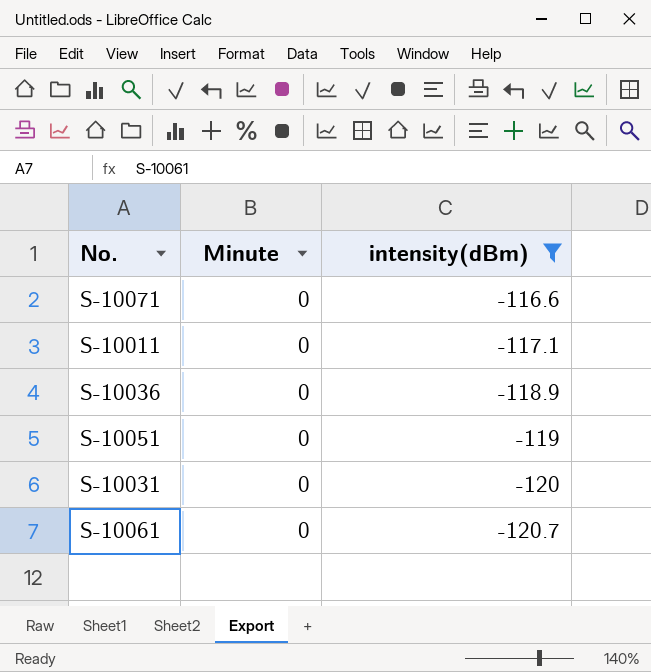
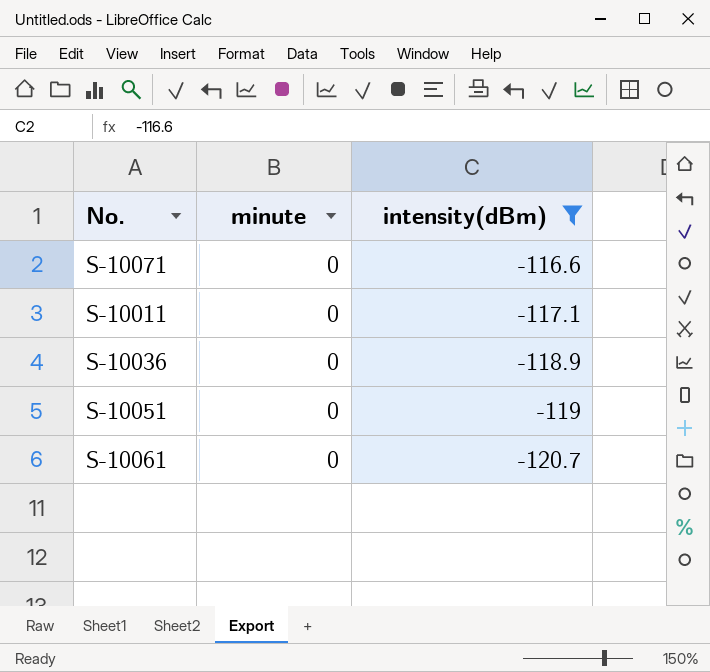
column name: Minute -> minute
row S-10031: 0 | -120 -> none

